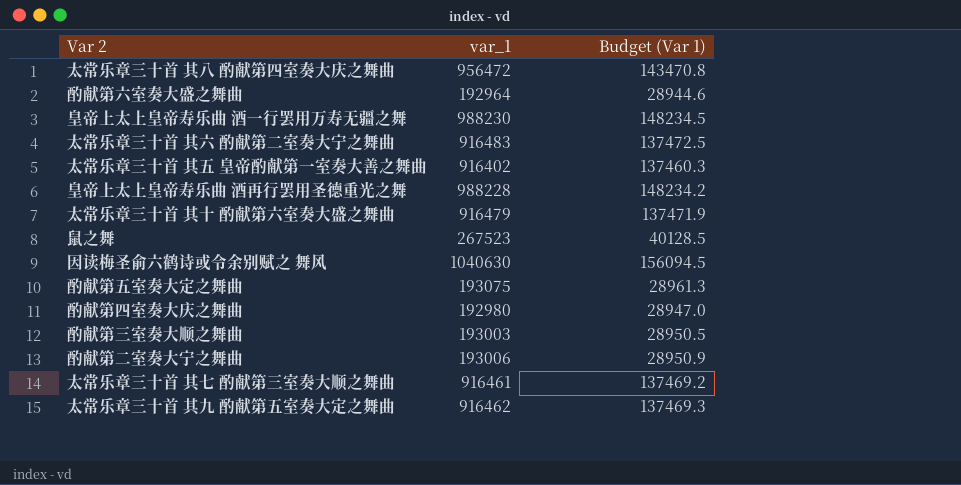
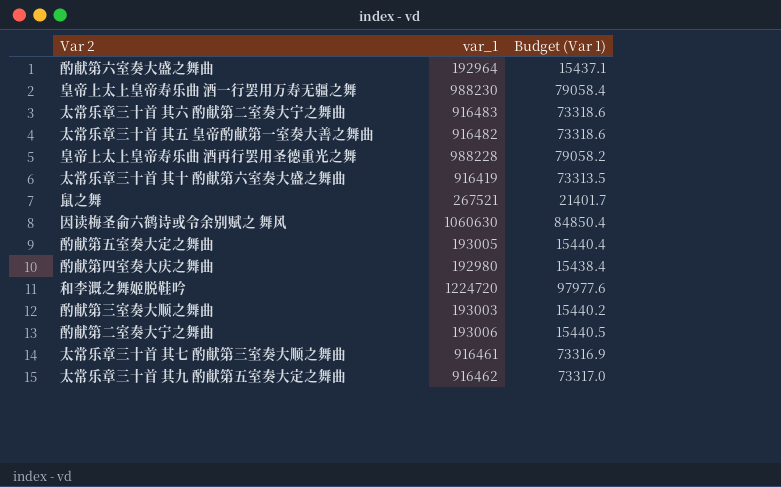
column Budget (Var 1) | formula: [var_1] * 0.15 -> [var_1] * 0.08
row 太常乐章三十首 其八 酌献第四室奏大庆之舞曲: 956472 | 143470.8 -> none
太常乐章三十首 其五 皇帝酌献第一室奏大善之舞曲 | var_1: 916402 -> 916482
太常乐章三十首 其十 酌献第六室奏大盛之舞曲 | var_1: 916479 -> 916419
鼠之舞 | var_1: 267523 -> 267521
因读梅圣俞六鹤诗或令余别赋之 舞风 | var_1: 1040630 -> 1060630
酌献第五室奏大定之舞曲 | var_1: 193075 -> 193005
row 和李溉之舞姬脱鞋吟: none -> 1224720 | 97977.6

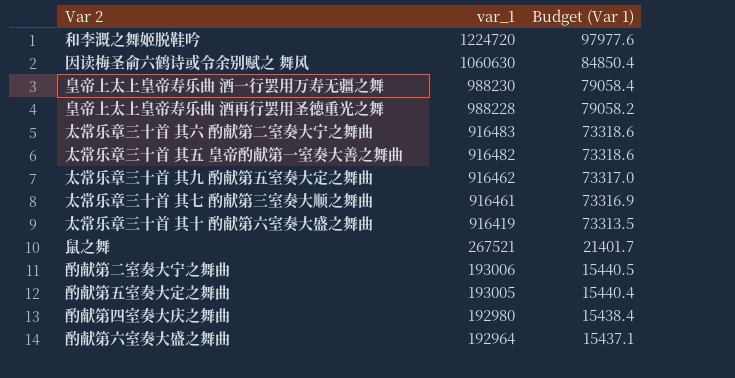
row order: none -> var_1 descending
row 酌献第三室奏大顺之舞曲: 193003 | 15440.2 -> none

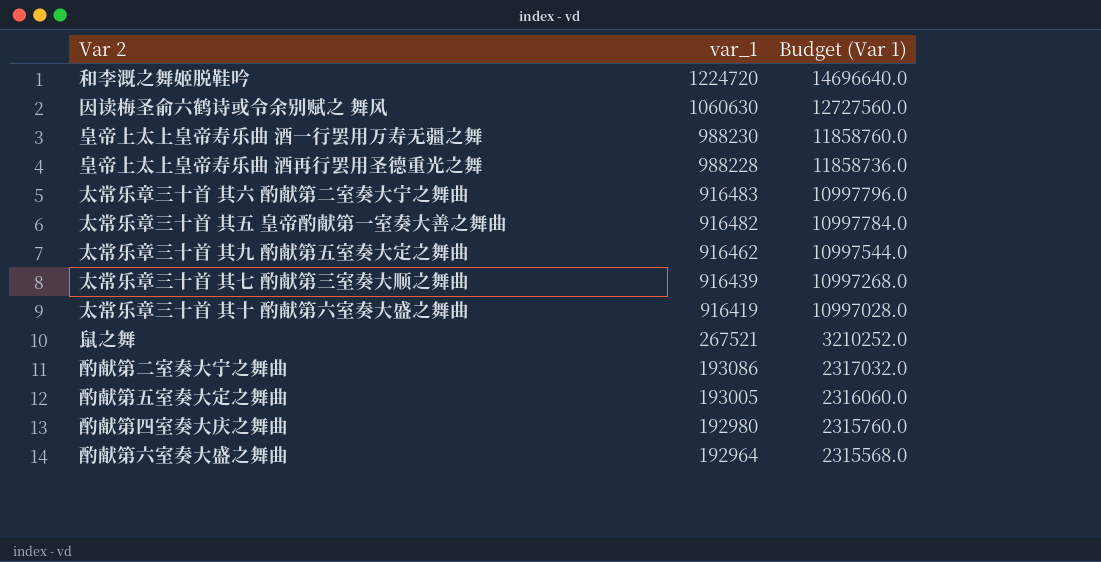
column Budget (Var 1) | formula: [var_1] * 0.08 -> [var_1] * 12
太常乐章三十首 其七 酌献第三室奏大顺之舞曲 | var_1: 916461 -> 916439
酌献第二室奏大宁之舞曲 | var_1: 193006 -> 193086

